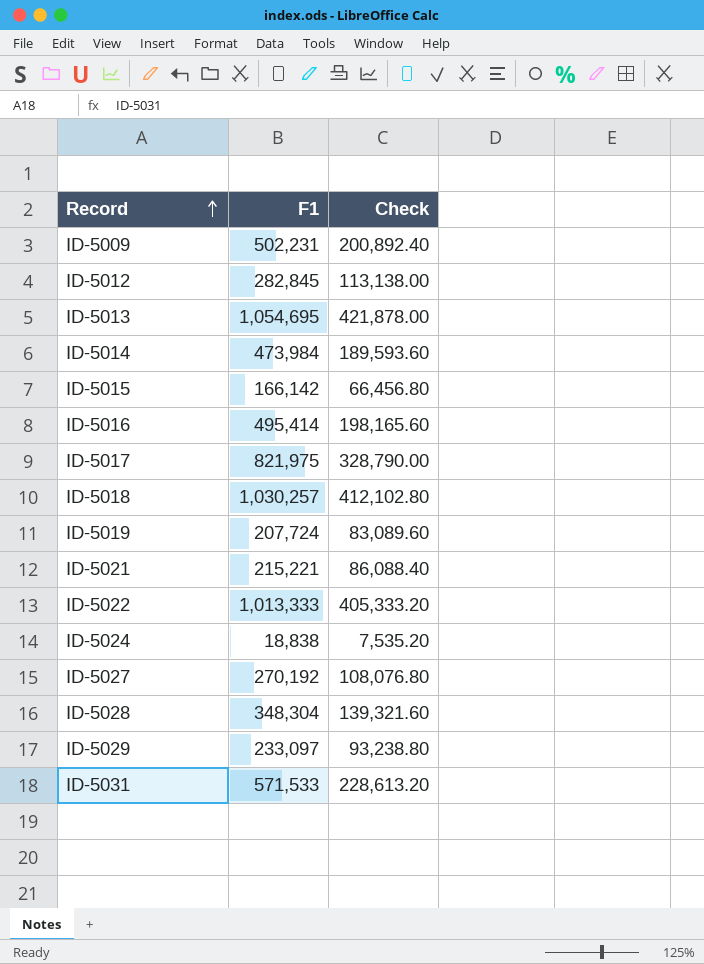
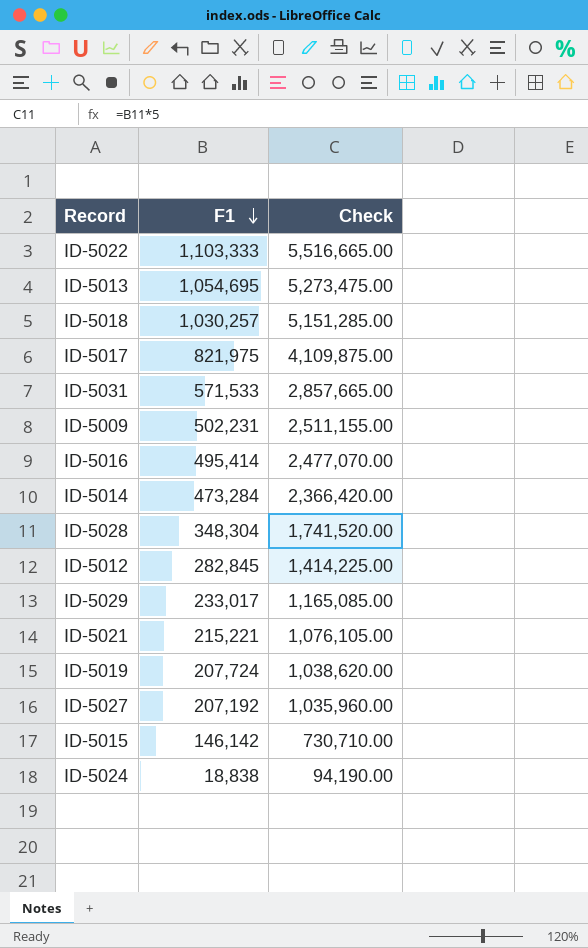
row order: Record ascending -> F1 descending
column Check | formula: [F1] * 0.4 -> [F1] * 5
ID-5022 | F1: 1,013,333 -> 1,103,333
ID-5014 | F1: 473,984 -> 473,284
ID-5029 | F1: 233,097 -> 233,017
ID-5027 | F1: 270,192 -> 207,192
ID-5015 | F1: 166,142 -> 146,142

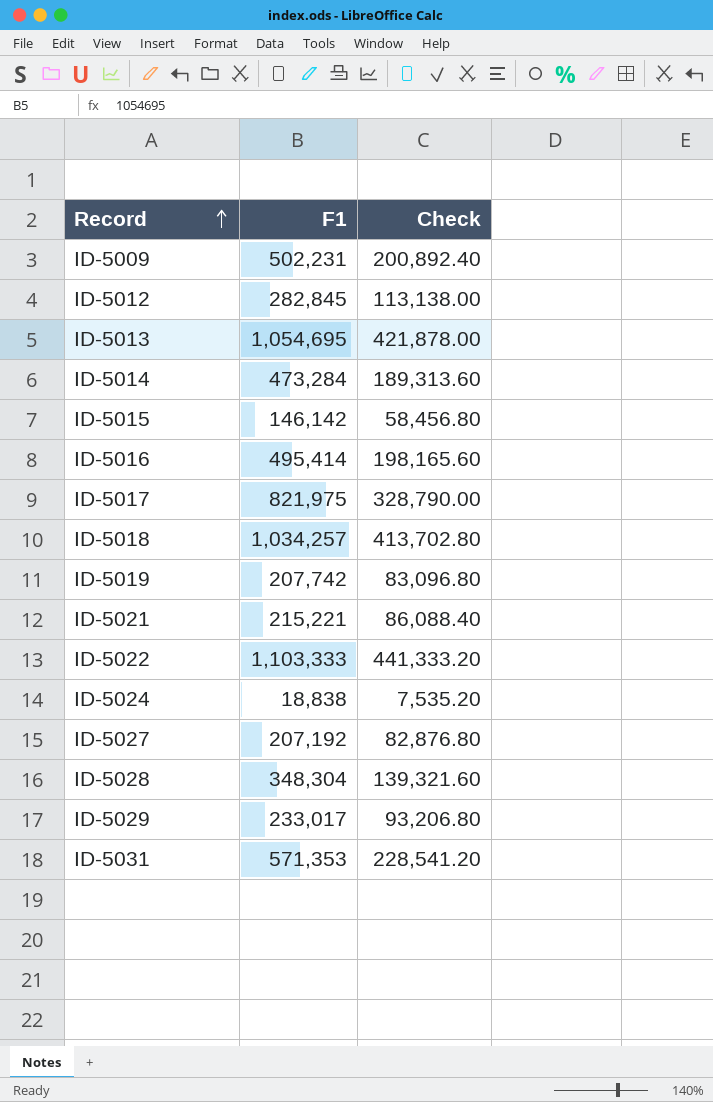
row order: F1 descending -> Record ascending
column Check | formula: [F1] * 5 -> [F1] * 0.4
ID-5018 | F1: 1,030,257 -> 1,034,257
ID-5019 | F1: 207,724 -> 207,742
ID-5031 | F1: 571,533 -> 571,353

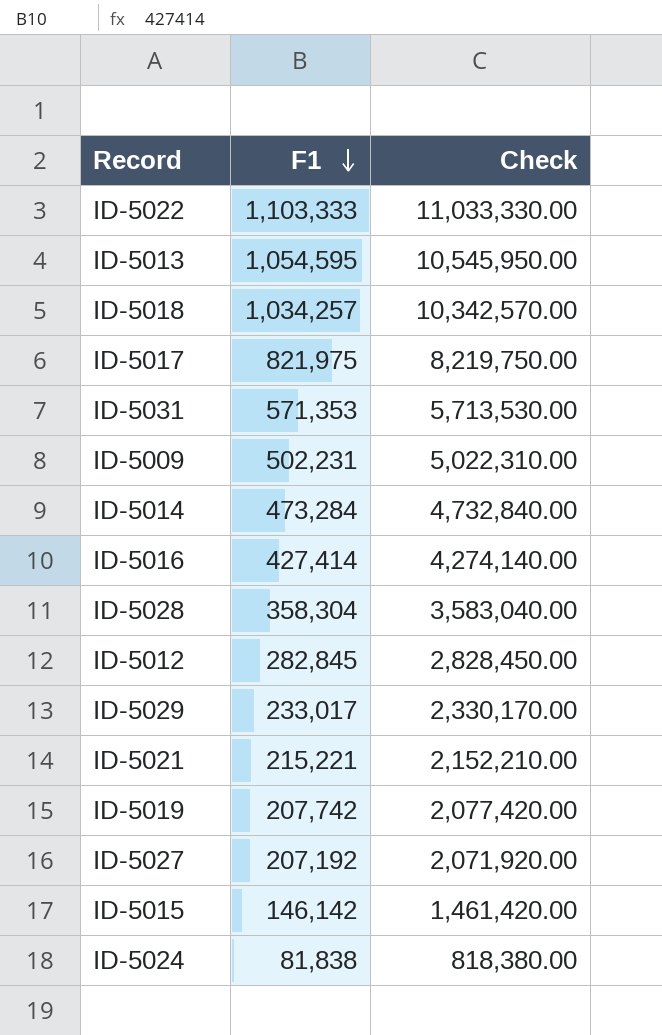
row order: Record ascending -> F1 descending
column Check | formula: [F1] * 0.4 -> [F1] * 10
ID-5013 | F1: 1,054,695 -> 1,054,595
ID-5016 | F1: 495,414 -> 427,414
ID-5028 | F1: 348,304 -> 358,304
ID-5024 | F1: 18,838 -> 81,838

